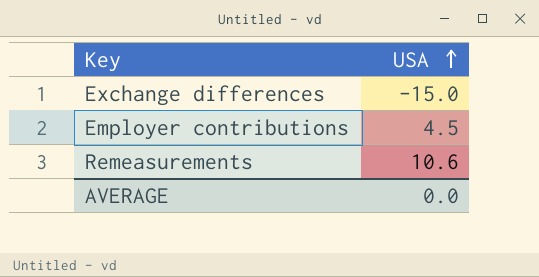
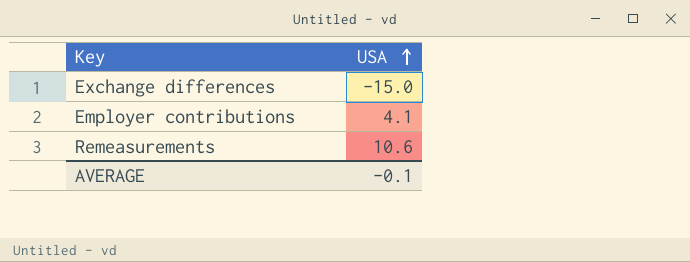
Employer contributions | USA: 4.5 -> 4.1
AVERAGE | USA: 0.0 -> -0.1

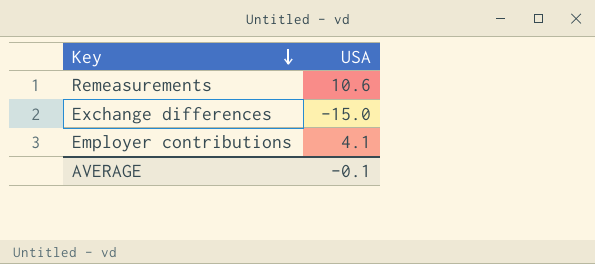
row order: USA ascending -> Key descending

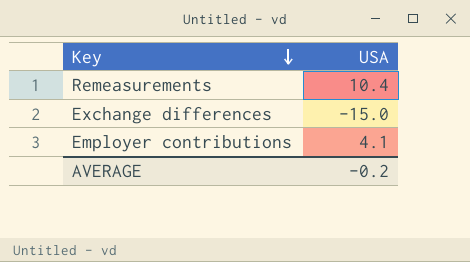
Remeasurements | USA: 10.6 -> 10.4
AVERAGE | USA: -0.1 -> -0.2

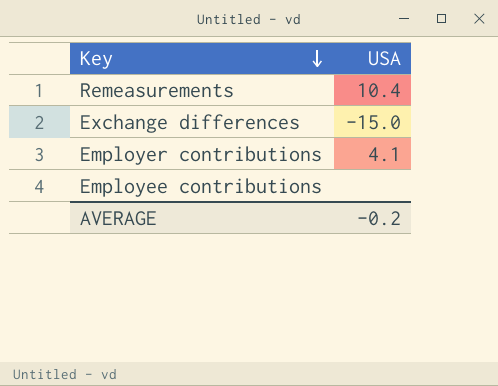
row Employee contributions: none -> none

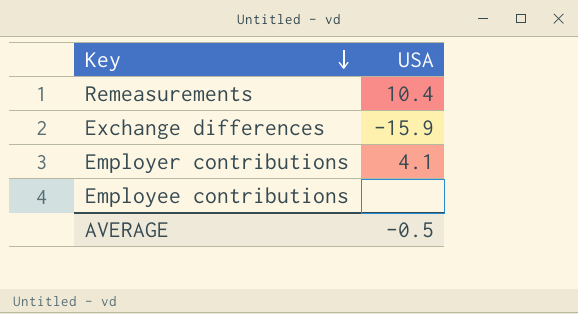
Exchange differences | USA: -15.0 -> -15.9
AVERAGE | USA: -0.2 -> -0.5

